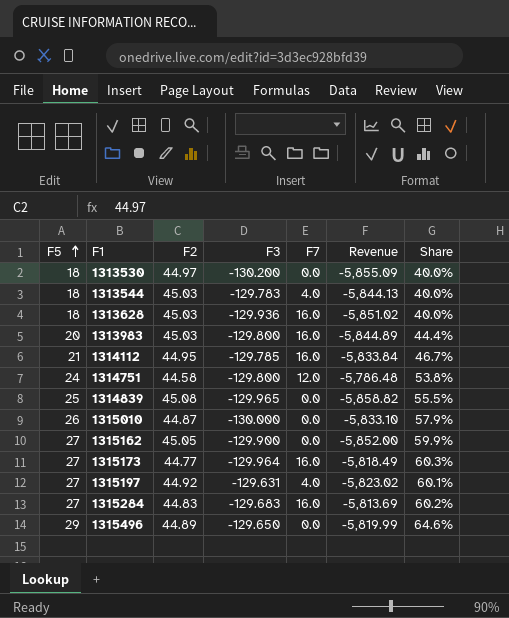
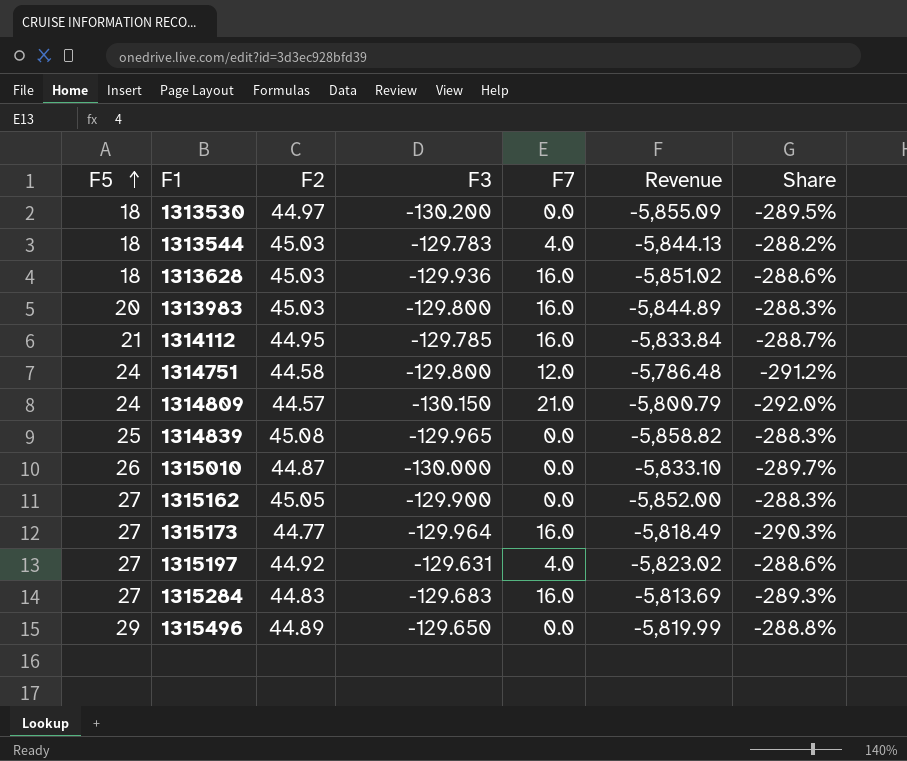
column Share | formula: [F5] / [F2] -> [F3] / [F2]
row 1314809: none -> 24 | 44.57 | -130.150 | 21.0 | -5,800.79 | -292.0%

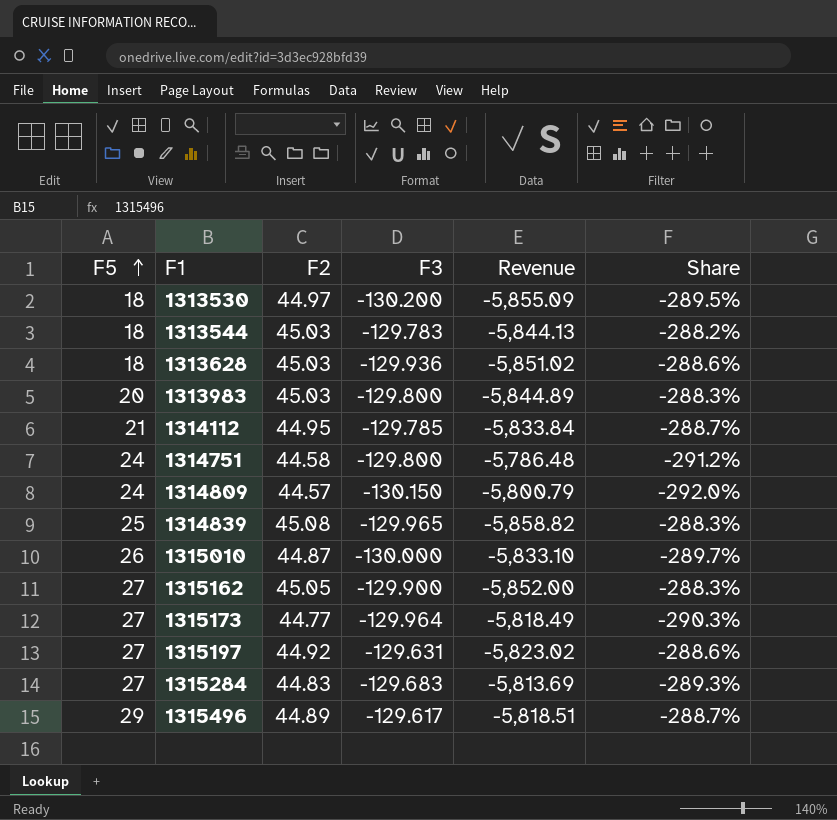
column F7 | position: 5 -> none
1315496 | F3: -129.650 -> -129.617
1315496 | Revenue: -5,819.99 -> -5,818.51
1315496 | Share: -288.8% -> -288.7%

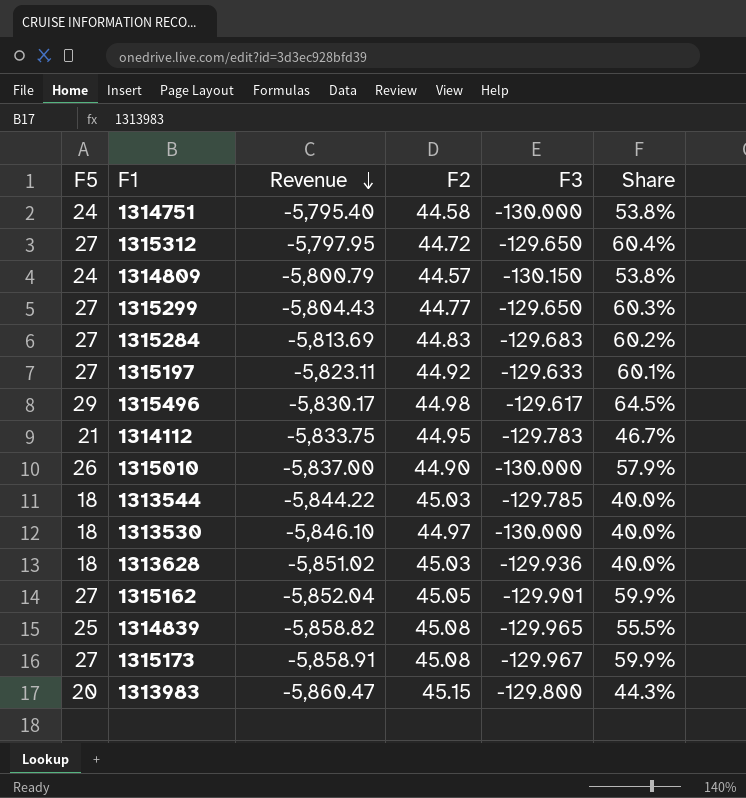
row order: F5 ascending -> Revenue descending
column Revenue | position: 5 -> 3
column Share | formula: [F3] / [F2] -> [F5] / [F2]
1314751 | Revenue: -5,786.48 -> -5,795.40
1314751 | F3: -129.800 -> -130.000
row 1315312: none -> 27 | -5,797.95 | 44.72 | -129.650 | 60.4%
row 1315299: none -> 27 | -5,804.43 | 44.77 | -129.650 | 60.3%
1315197 | Revenue: -5,823.02 -> -5,823.11
1315197 | F3: -129.631 -> -129.633
1315496 | Revenue: -5,818.51 -> -5,830.17
1315496 | F2: 44.89 -> 44.98
1314112 | Revenue: -5,833.84 -> -5,833.75
1314112 | F3: -129.785 -> -129.783
1315010 | Revenue: -5,833.10 -> -5,837.00
1315010 | F2: 44.87 -> 44.90
1313544 | Revenue: -5,844.13 -> -5,844.22
1313544 | F3: -129.783 -> -129.785
1313530 | Revenue: -5,855.09 -> -5,846.10
1313530 | F3: -130.200 -> -130.000
1315162 | Revenue: -5,852.00 -> -5,852.04
1315162 | F3: -129.900 -> -129.901
1315173 | Revenue: -5,818.49 -> -5,858.91
1315173 | F2: 44.77 -> 45.08
1315173 | F3: -129.964 -> -129.967
1313983 | Revenue: -5,844.89 -> -5,860.47
1313983 | F2: 45.03 -> 45.15

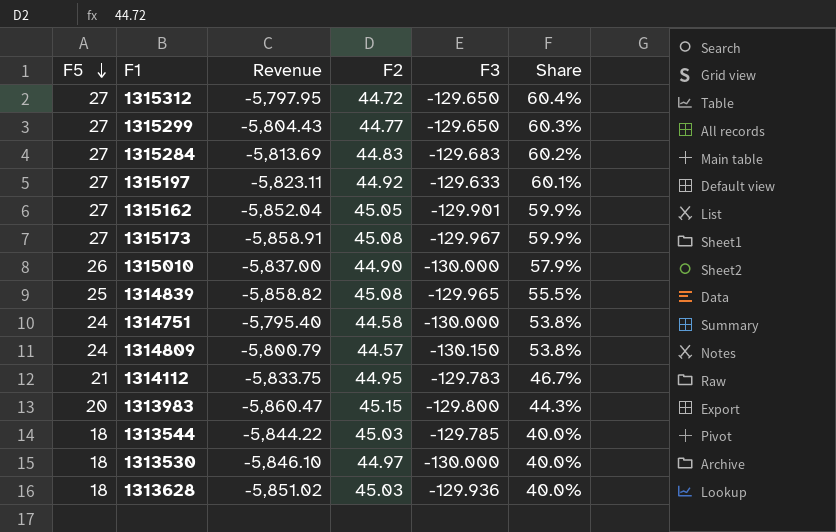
row order: Revenue descending -> F5 descending
row 1315496: 29 | -5,830.17 | 44.98 | -129.617 | 64.5% -> none

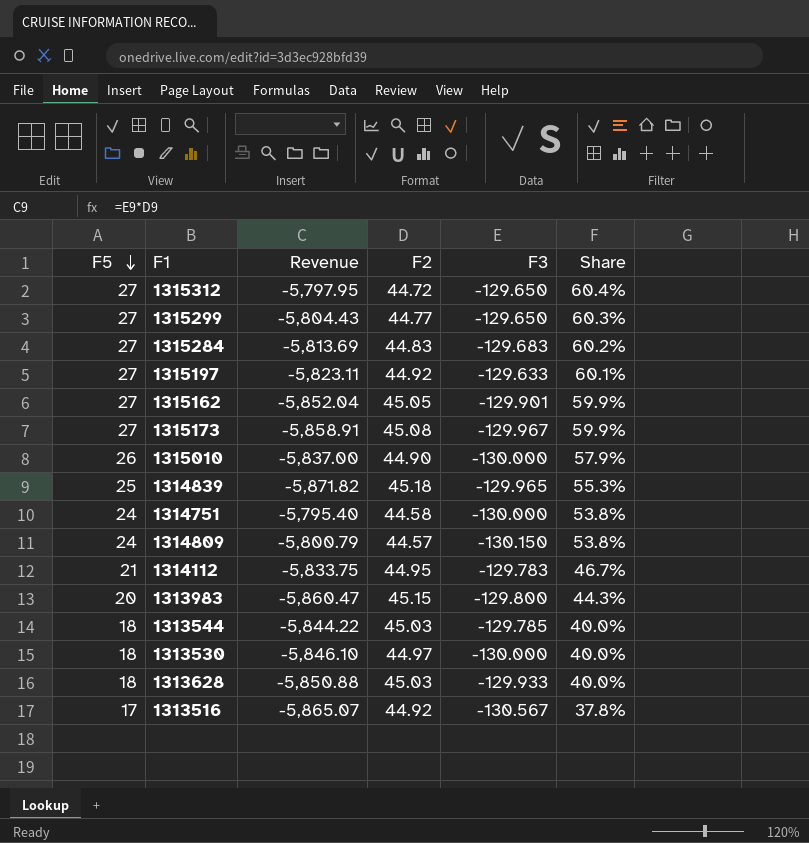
1314839 | Revenue: -5,858.82 -> -5,871.82
1314839 | F2: 45.08 -> 45.18
1314839 | Share: 55.5% -> 55.3%
1313628 | Revenue: -5,851.02 -> -5,850.88
1313628 | F3: -129.936 -> -129.933
row 1313516: none -> 17 | -5,865.07 | 44.92 | -130.567 | 37.8%

